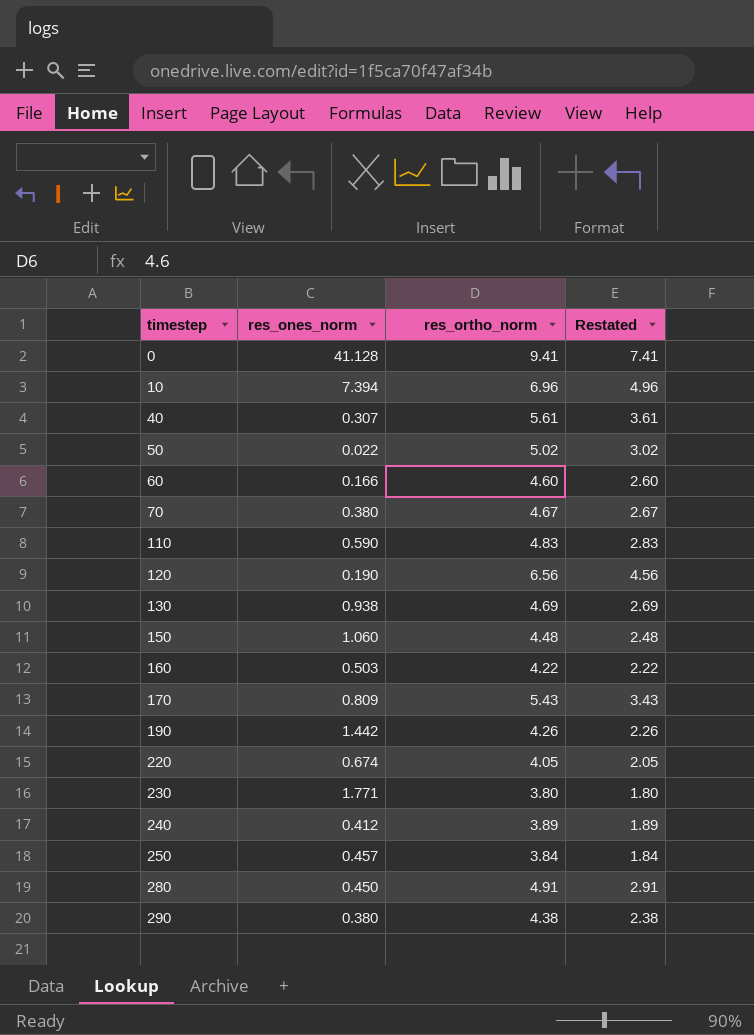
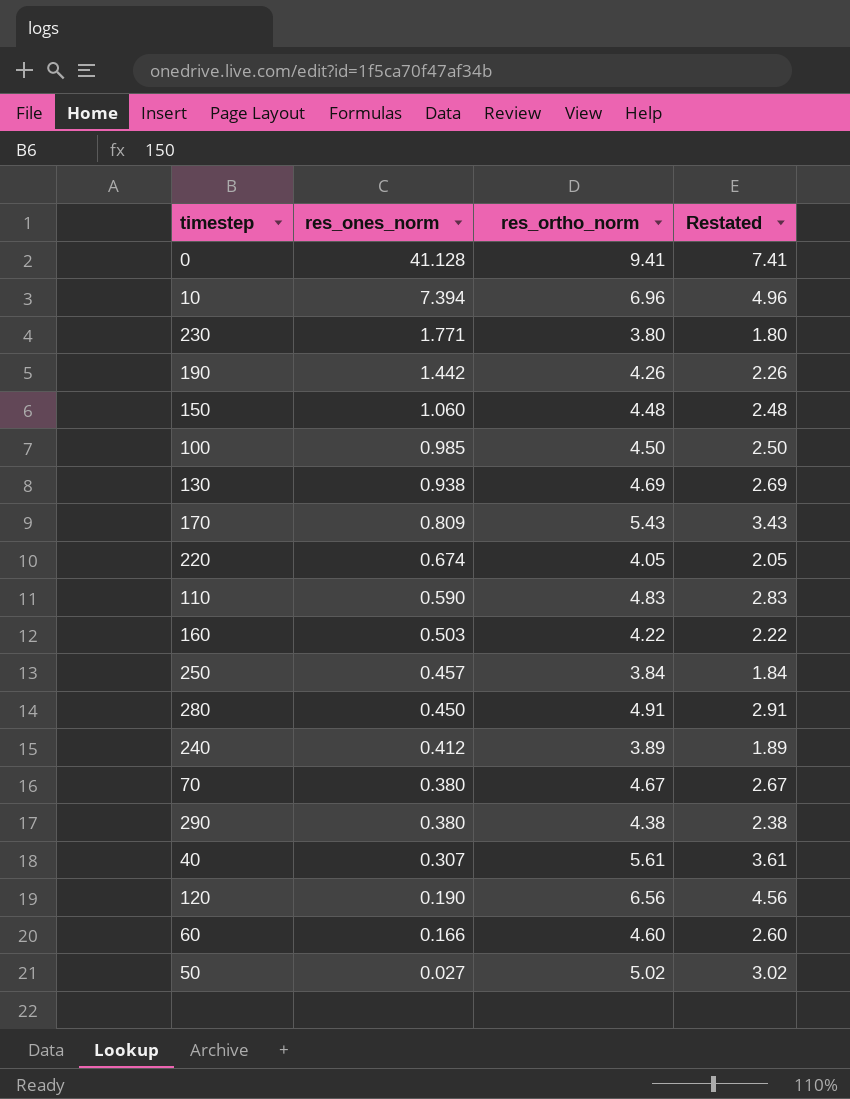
row order: timestep ascending -> res_ones_norm descending
row 100: none -> 0.985 | 4.50 | 2.50
50 | res_ones_norm: 0.022 -> 0.027

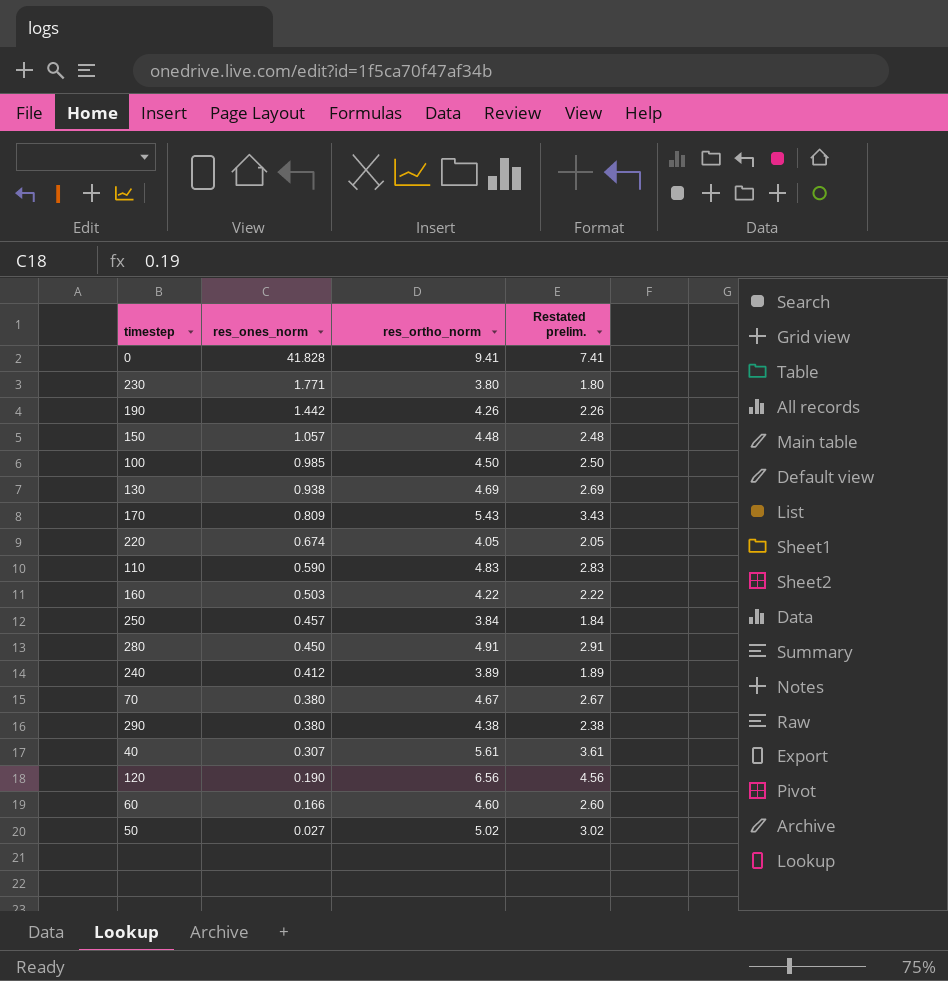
column name: Restated -> Restated prelim.
row 10: 7.394 | 6.96 | 4.96 -> none
0 | res_ones_norm: 41.128 -> 41.828
150 | res_ones_norm: 1.060 -> 1.057

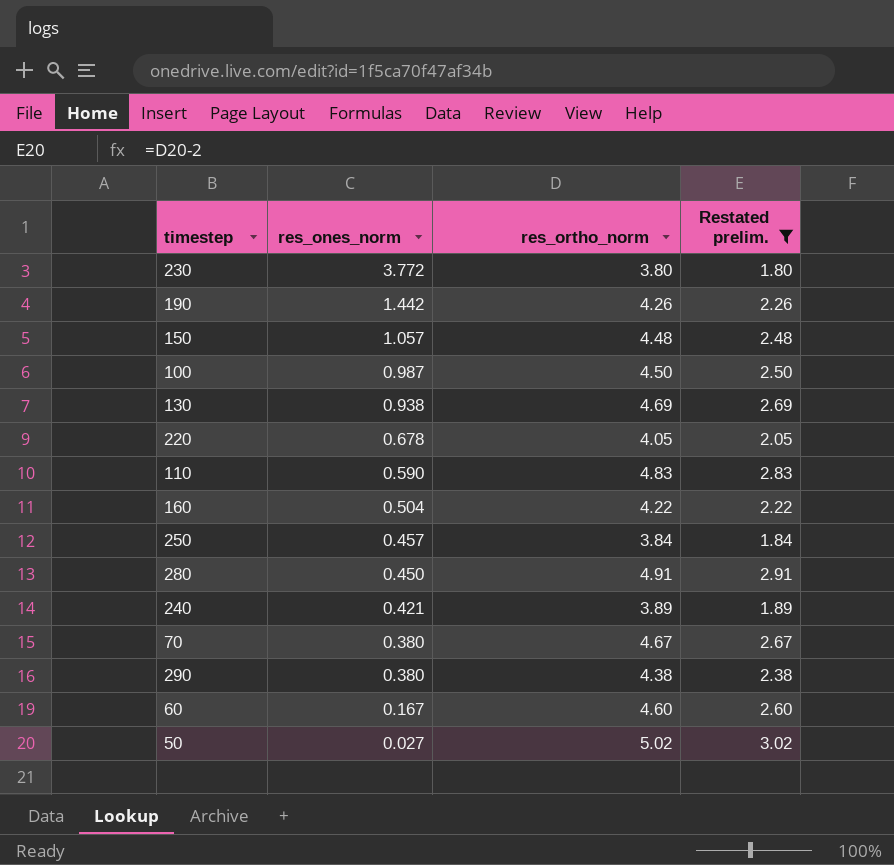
filter: none -> Restated prelim. <= 3.02
230 | res_ones_norm: 1.771 -> 3.772
100 | res_ones_norm: 0.985 -> 0.987
220 | res_ones_norm: 0.674 -> 0.678
160 | res_ones_norm: 0.503 -> 0.504
240 | res_ones_norm: 0.412 -> 0.421
60 | res_ones_norm: 0.166 -> 0.167

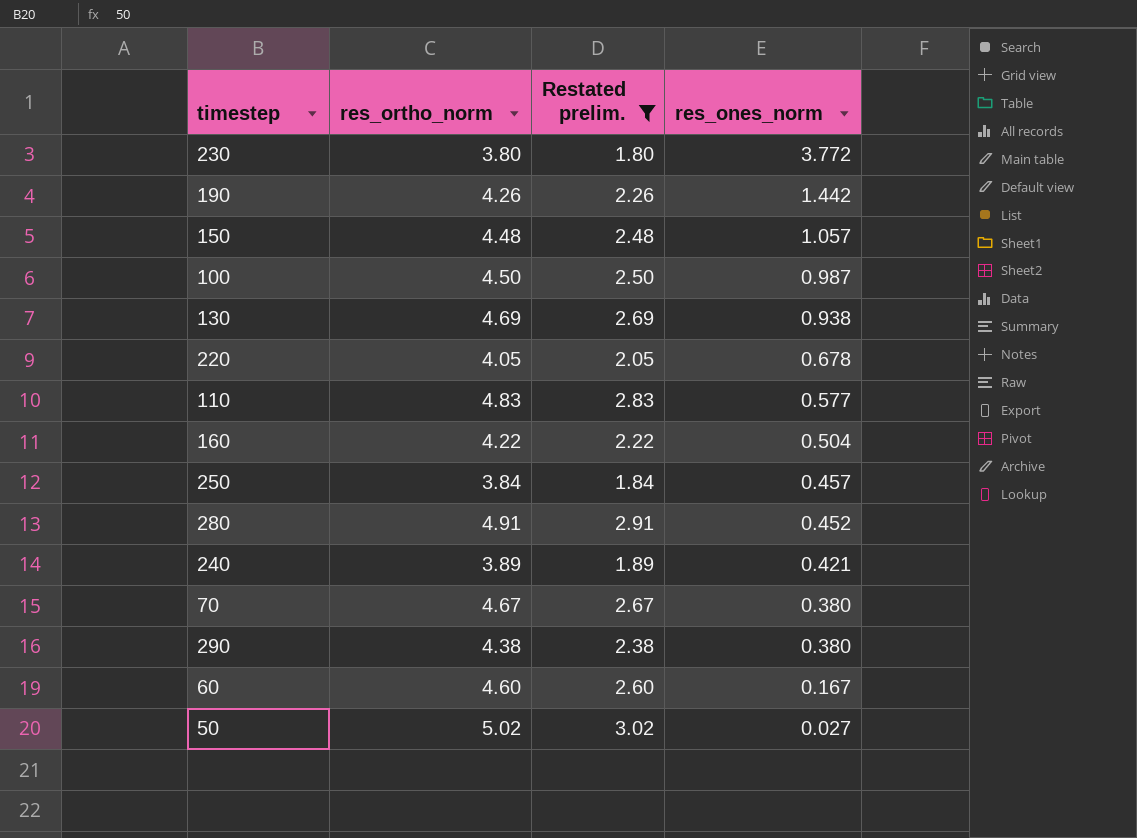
column res_ones_norm | position: 2 -> 4
110 | res_ones_norm: 0.590 -> 0.577
280 | res_ones_norm: 0.450 -> 0.452

